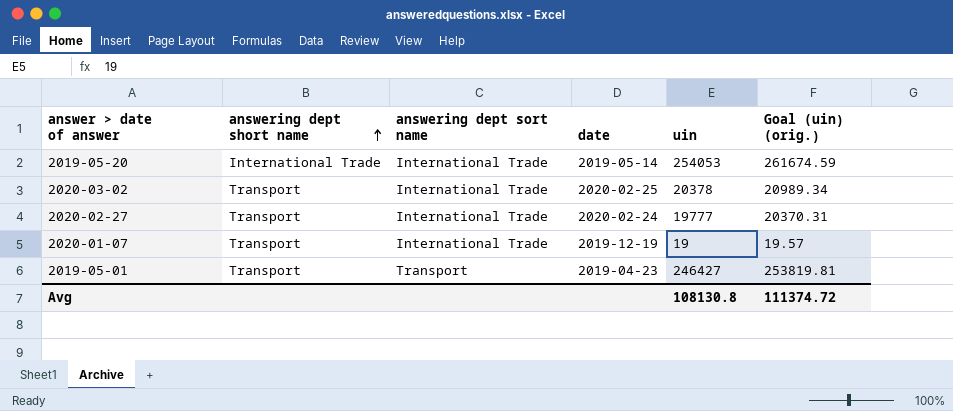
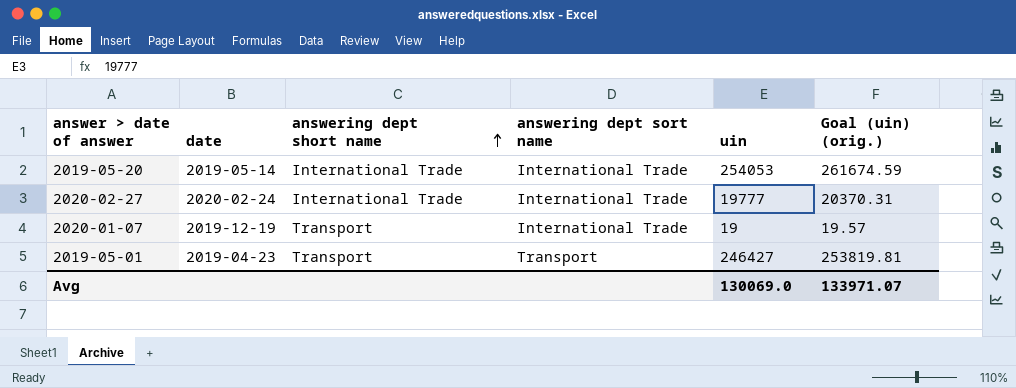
column date | position: 4 -> 2
row 2020-03-02: Transport | International Trade | 2020-02-25 | 20378 | 20989.34 -> none
2020-02-27 | answering dept short name: Transport -> International Trade
Avg | uin: 108130.8 -> 130069.0
Avg | Goal (uin) (orig.): 111374.72 -> 133971.07

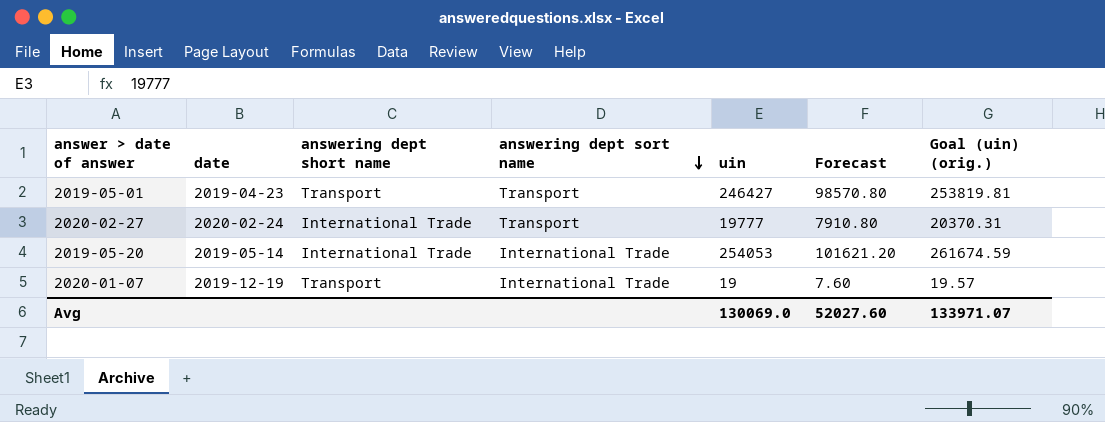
row order: answering dept short name ascending -> answering dept sort name descending
column Forecast | formula: none -> [uin] * 0.4
2020-02-27 | answering dept sort name: International Trade -> Transport

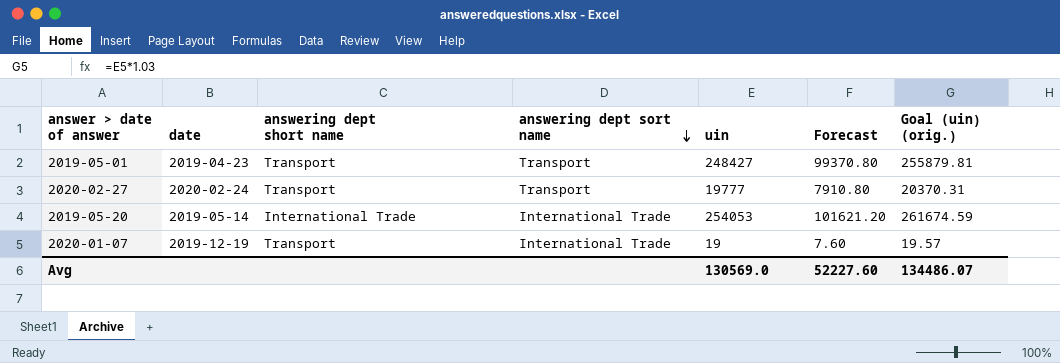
2019-05-01 | uin: 246427 -> 248427
2019-05-01 | Forecast: 98570.80 -> 99370.80
2019-05-01 | Goal (uin) (orig.): 253819.81 -> 255879.81
2020-02-27 | answering dept short name: International Trade -> Transport
Avg | uin: 130069.0 -> 130569.0
Avg | Forecast: 52027.60 -> 52227.60
Avg | Goal (uin) (orig.): 133971.07 -> 134486.07

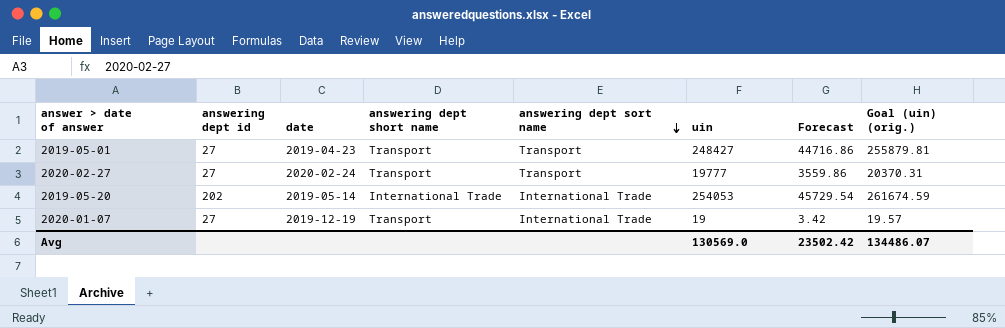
column answering dept id | position: none -> 2
column Forecast | formula: [uin] * 0.4 -> [uin] * 0.18
Avg | Forecast: 52227.60 -> 23502.42

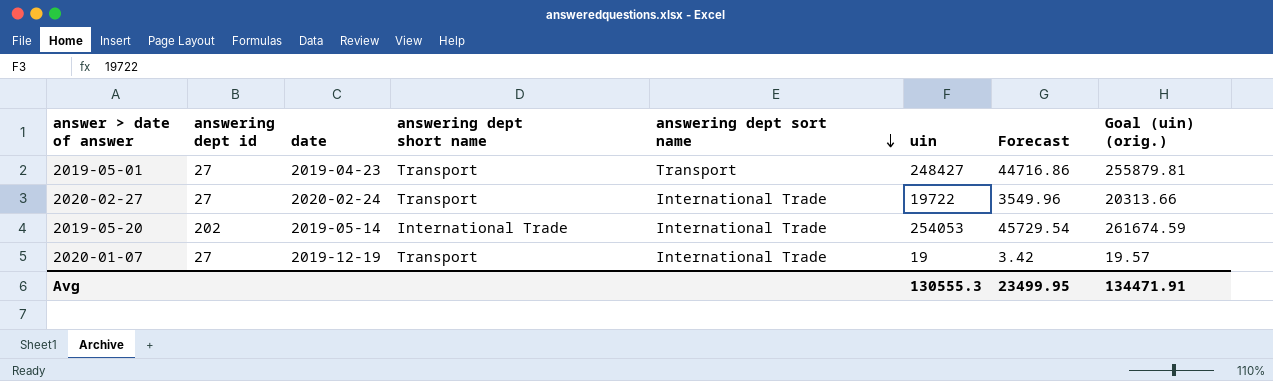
2020-02-27 | answering dept sort name: Transport -> International Trade
2020-02-27 | uin: 19777 -> 19722
2020-02-27 | Forecast: 3559.86 -> 3549.96
2020-02-27 | Goal (uin) (orig.): 20370.31 -> 20313.66
Avg | uin: 130569.0 -> 130555.3
Avg | Forecast: 23502.42 -> 23499.95
Avg | Goal (uin) (orig.): 134486.07 -> 134471.91

